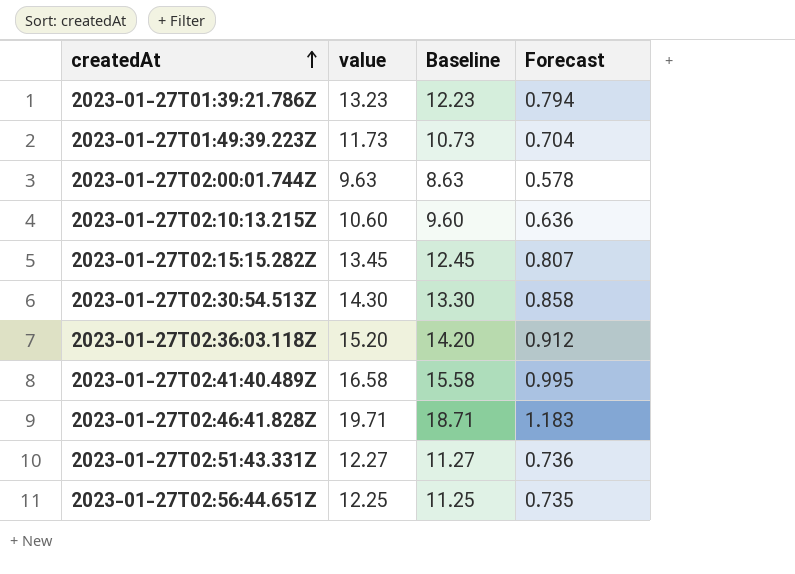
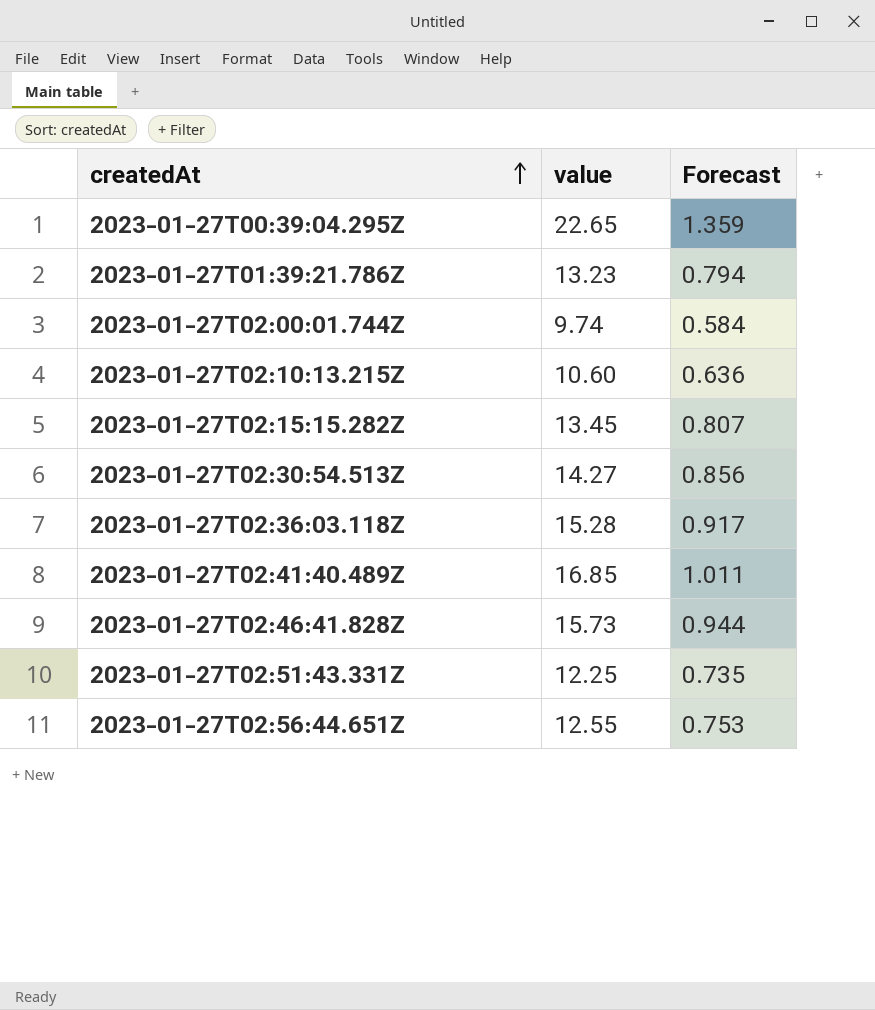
column Baseline | formula: [value] - 1 -> none
row 2023-01-27T01:49:39.223Z: 11.73 | 10.73 | 0.704 -> none
row 2023-01-27T00:39:04.295Z: none -> 22.65 | 1.359
2023-01-27T02:00:01.744Z | value: 9.63 -> 9.74
2023-01-27T02:00:01.744Z | Forecast: 0.578 -> 0.584
2023-01-27T02:30:54.513Z | value: 14.30 -> 14.27
2023-01-27T02:30:54.513Z | Forecast: 0.858 -> 0.856
2023-01-27T02:36:03.118Z | value: 15.20 -> 15.28
2023-01-27T02:36:03.118Z | Forecast: 0.912 -> 0.917
2023-01-27T02:41:40.489Z | value: 16.58 -> 16.85
2023-01-27T02:41:40.489Z | Forecast: 0.995 -> 1.011
2023-01-27T02:46:41.828Z | value: 19.71 -> 15.73
2023-01-27T02:46:41.828Z | Forecast: 1.183 -> 0.944
2023-01-27T02:51:43.331Z | value: 12.27 -> 12.25
2023-01-27T02:51:43.331Z | Forecast: 0.736 -> 0.735
2023-01-27T02:56:44.651Z | value: 12.25 -> 12.55
2023-01-27T02:56:44.651Z | Forecast: 0.735 -> 0.753

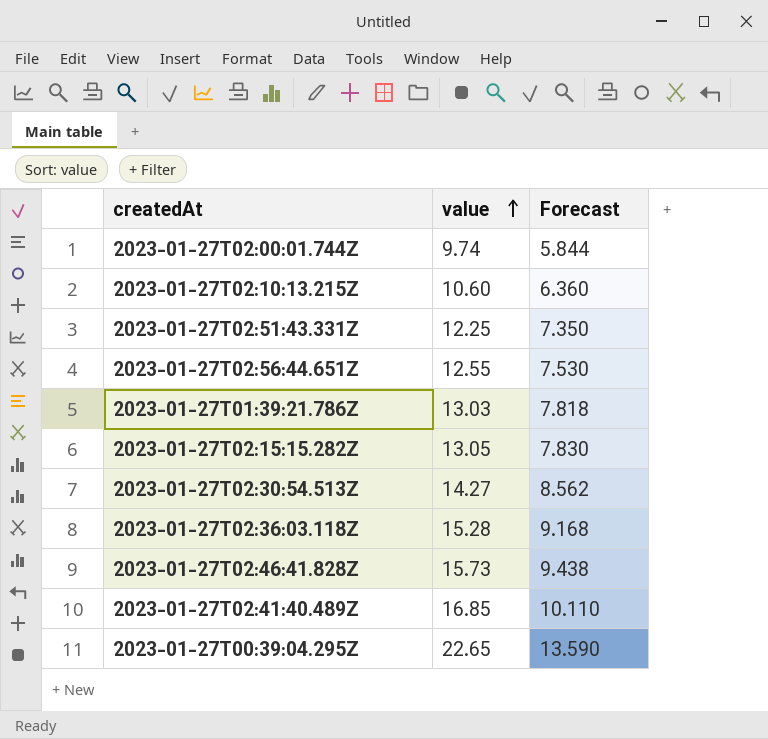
row order: createdAt ascending -> value ascending
column Forecast | formula: [value] * 0.06 -> [value] * 0.6
2023-01-27T01:39:21.786Z | value: 13.23 -> 13.03
2023-01-27T02:15:15.282Z | value: 13.45 -> 13.05

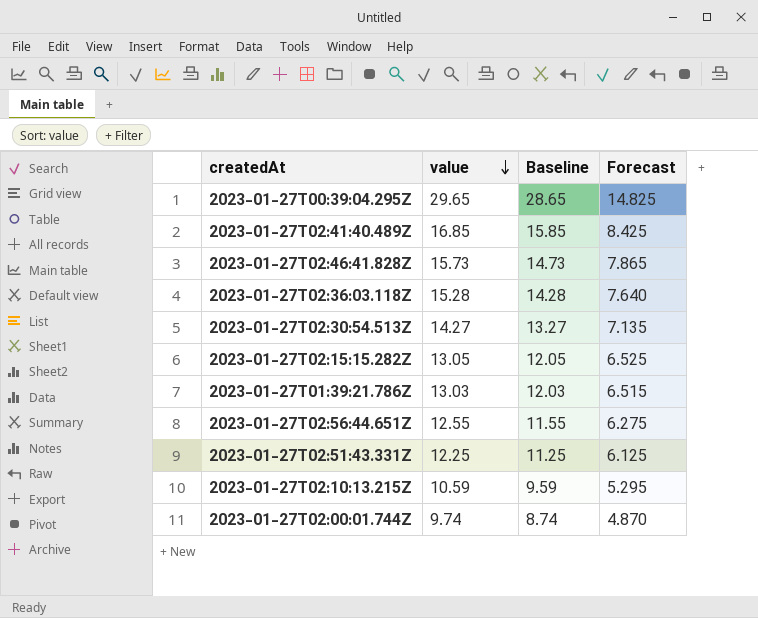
row order: value ascending -> value descending
column Baseline | formula: none -> [value] - 1
column Forecast | formula: [value] * 0.6 -> [value] * 0.5
2023-01-27T00:39:04.295Z | value: 22.65 -> 29.65
2023-01-27T02:10:13.215Z | value: 10.60 -> 10.59

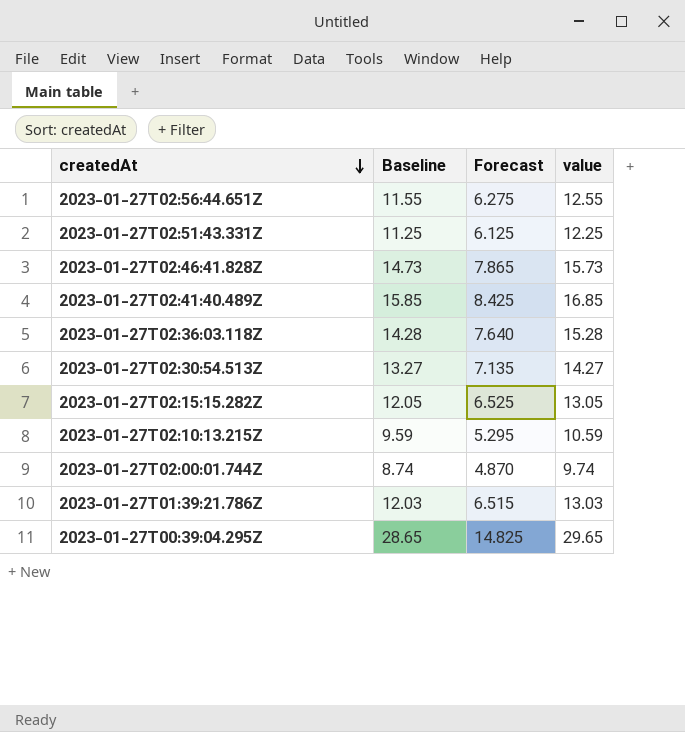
row order: value descending -> createdAt descending
column value | position: 2 -> 4

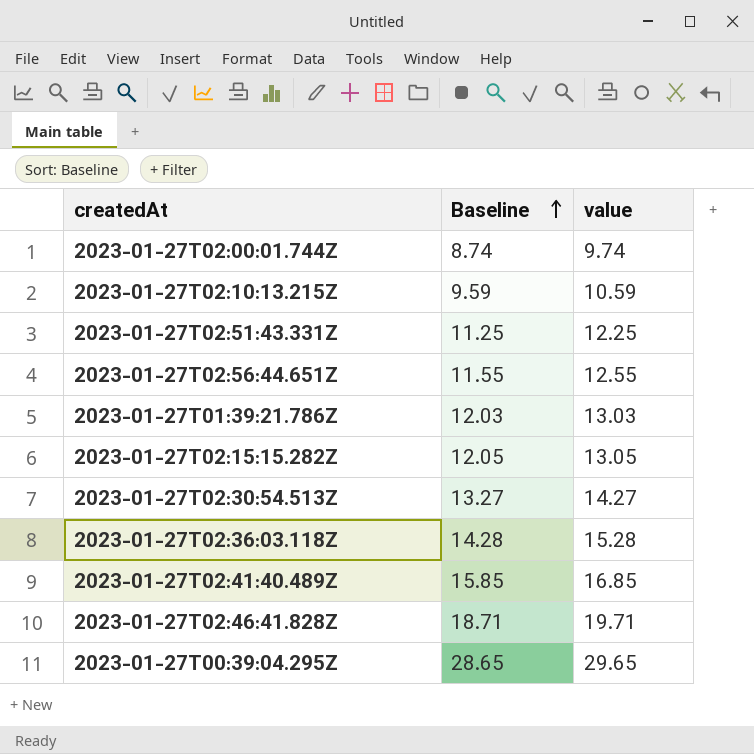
row order: createdAt descending -> Baseline ascending
column Forecast | formula: [value] * 0.5 -> none
2023-01-27T02:46:41.828Z | Baseline: 14.73 -> 18.71
2023-01-27T02:46:41.828Z | value: 15.73 -> 19.71

